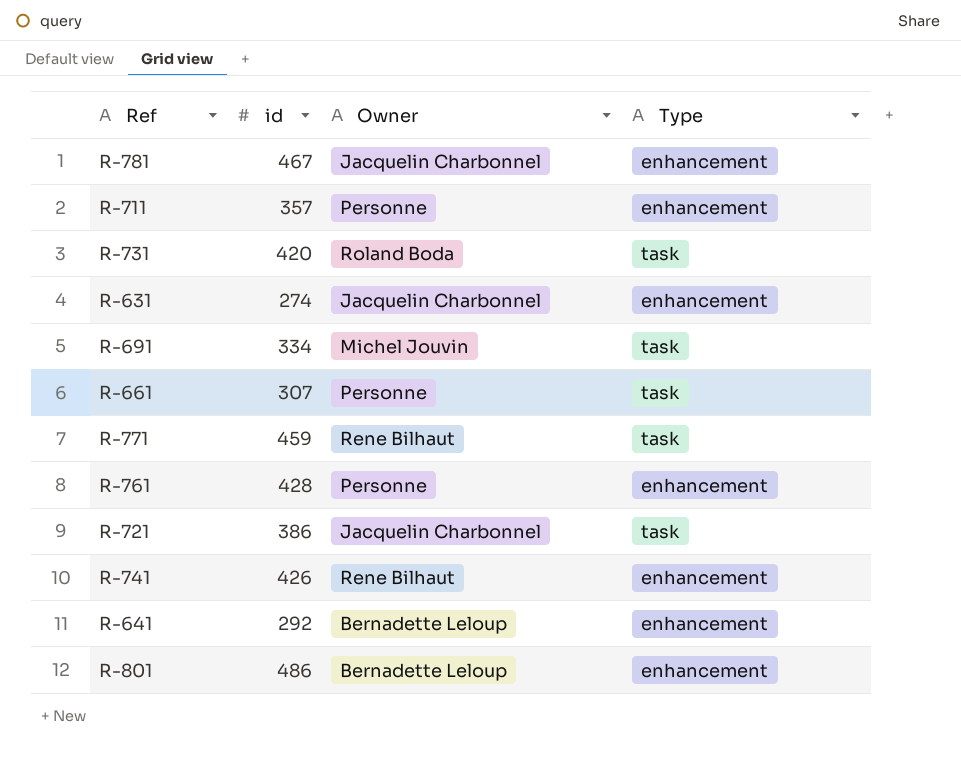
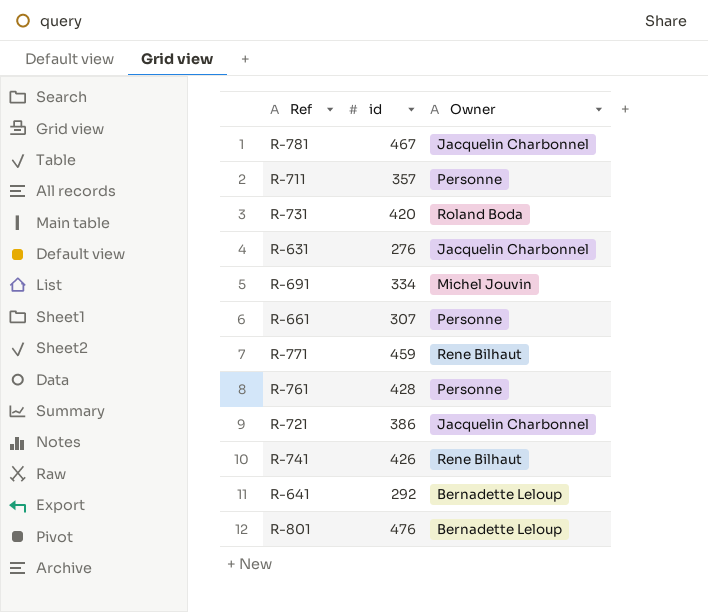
column Type | position: 4 -> none
R-631 | id: 274 -> 276
R-801 | id: 486 -> 476

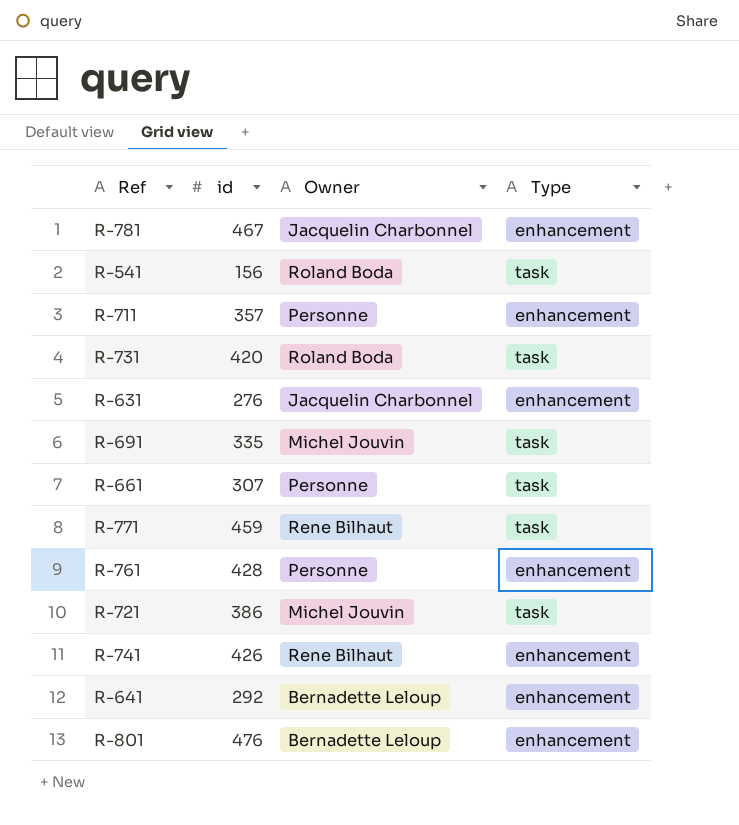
column Type | position: none -> 4
row R-541: none -> 156 | Roland Boda | task
R-691 | id: 334 -> 335
R-721 | Owner: Jacquelin Charbonnel -> Michel Jouvin

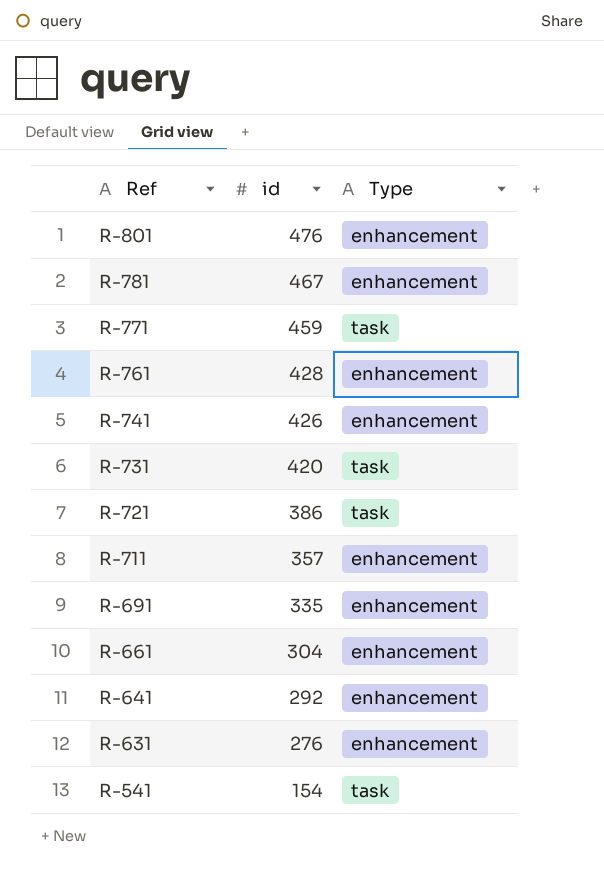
row order: none -> Ref descending
column Owner | position: 3 -> none
R-691 | Type: task -> enhancement
R-661 | id: 307 -> 304
R-661 | Type: task -> enhancement
R-541 | id: 156 -> 154

